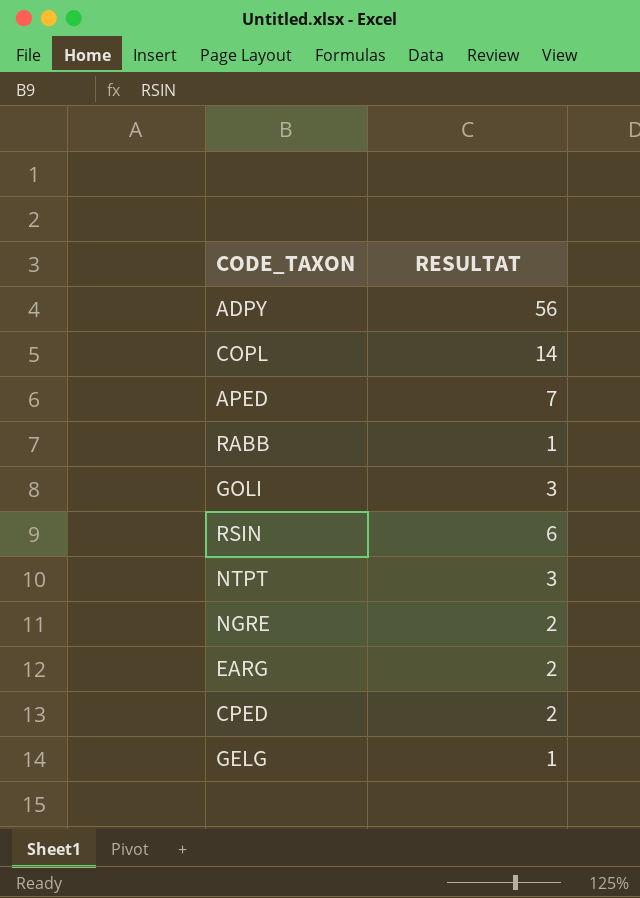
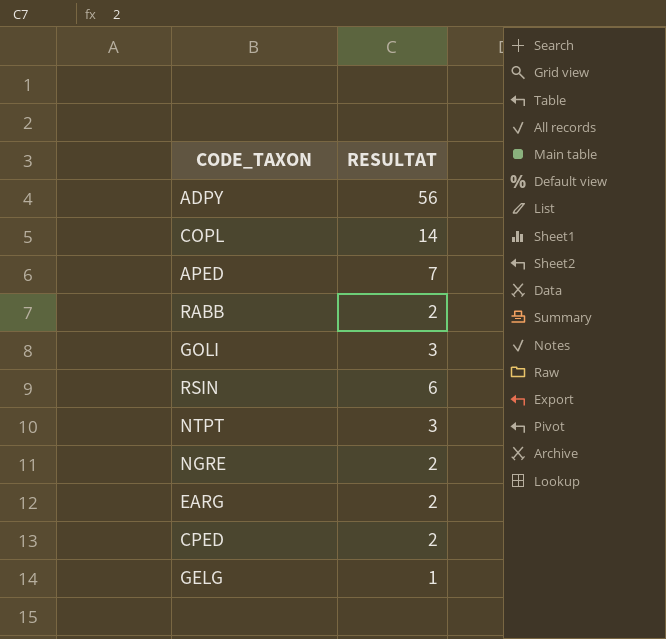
RABB | RESULTAT: 1 -> 2

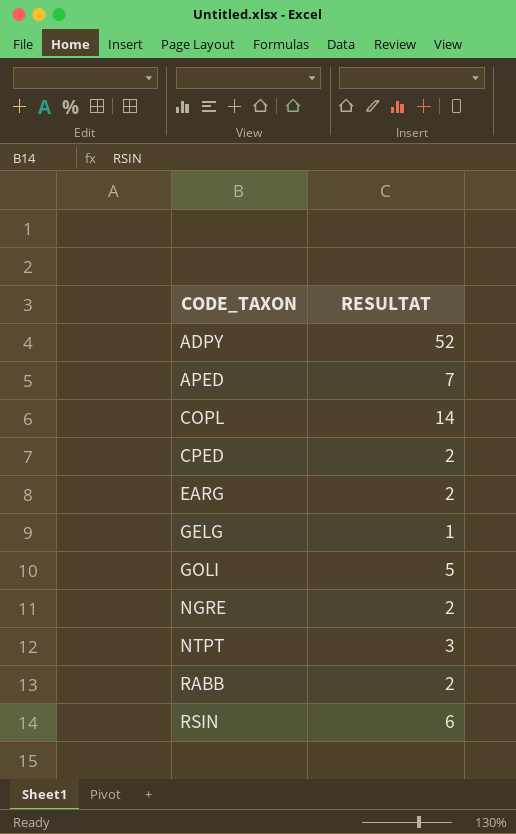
row order: none -> CODE_TAXON ascending
ADPY | RESULTAT: 56 -> 52
GOLI | RESULTAT: 3 -> 5

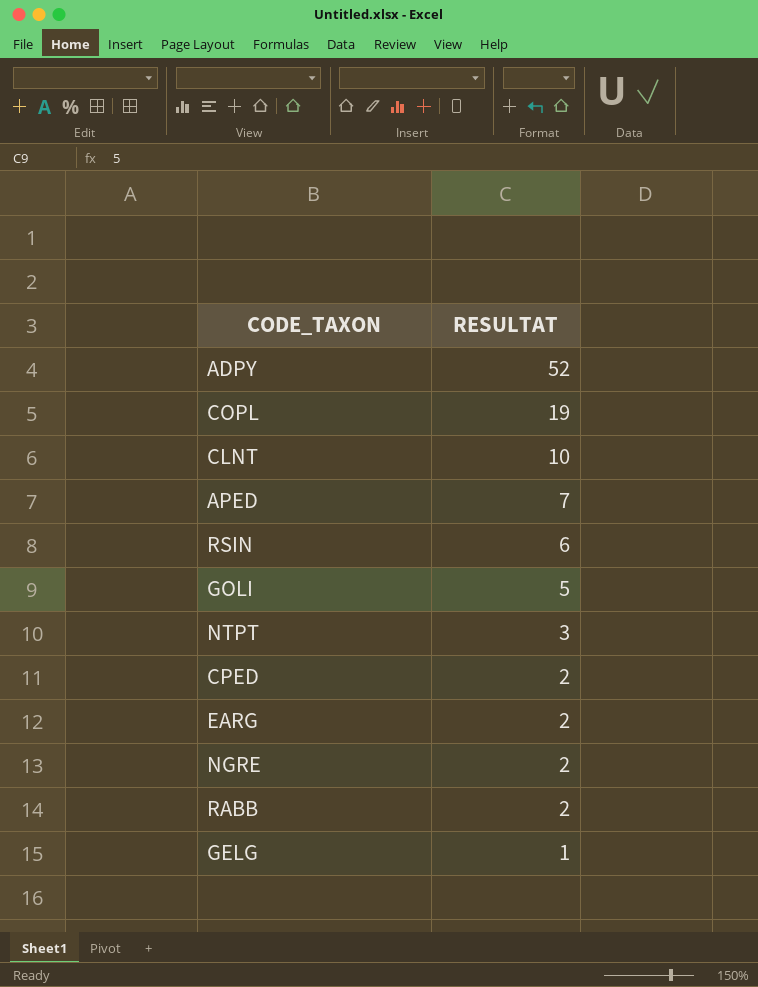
row order: CODE_TAXON ascending -> RESULTAT descending
COPL | RESULTAT: 14 -> 19
row CLNT: none -> 10

